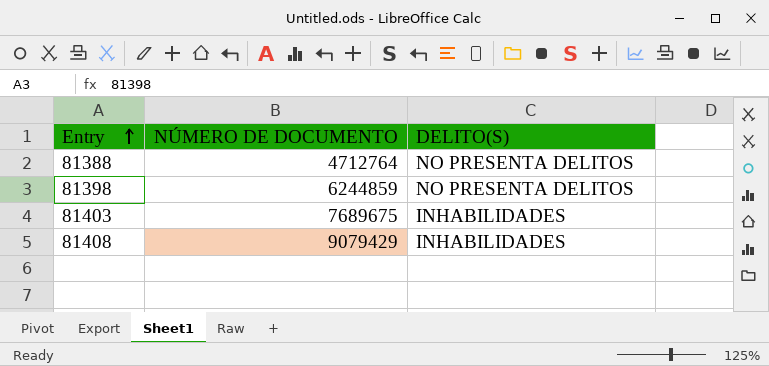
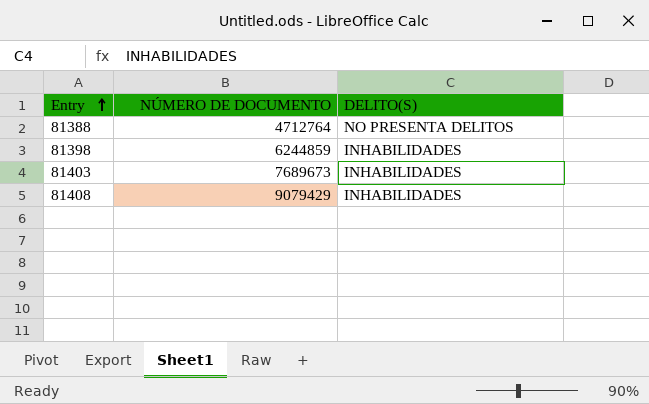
81398 | DELITO(S): NO PRESENTA DELITOS -> INHABILIDADES
81403 | NÚMERO DE DOCUMENTO: 7689675 -> 7689673

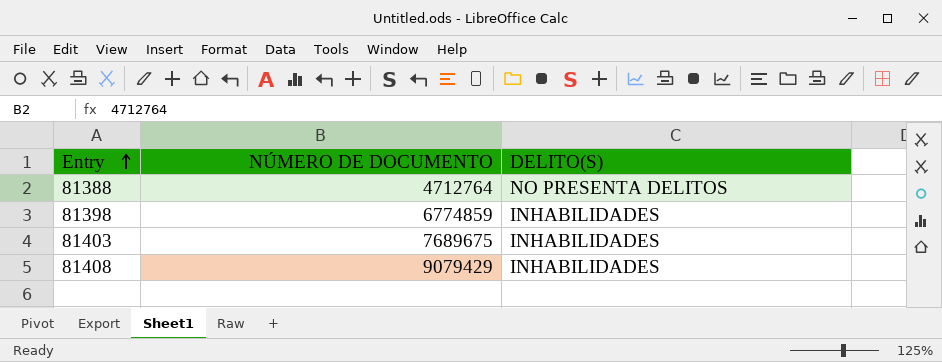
81398 | NÚMERO DE DOCUMENTO: 6244859 -> 6774859
81403 | NÚMERO DE DOCUMENTO: 7689673 -> 7689675

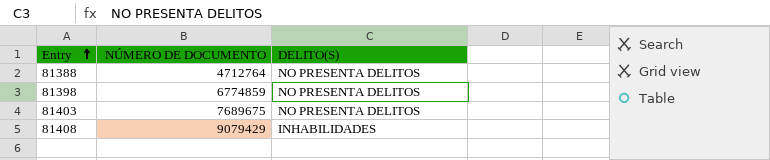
81398 | DELITO(S): INHABILIDADES -> NO PRESENTA DELITOS
81403 | DELITO(S): INHABILIDADES -> NO PRESENTA DELITOS

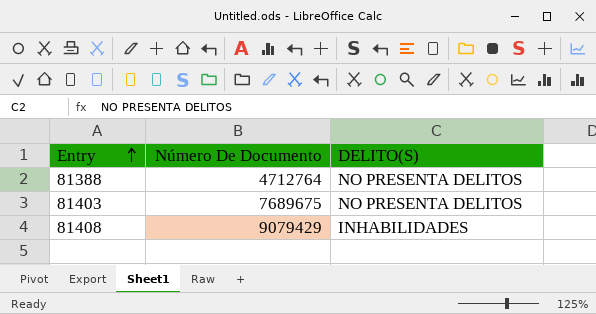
column name: NÚMERO DE DOCUMENTO -> Número De Documento
row 81398: 6774859 | NO PRESENTA DELITOS -> none

